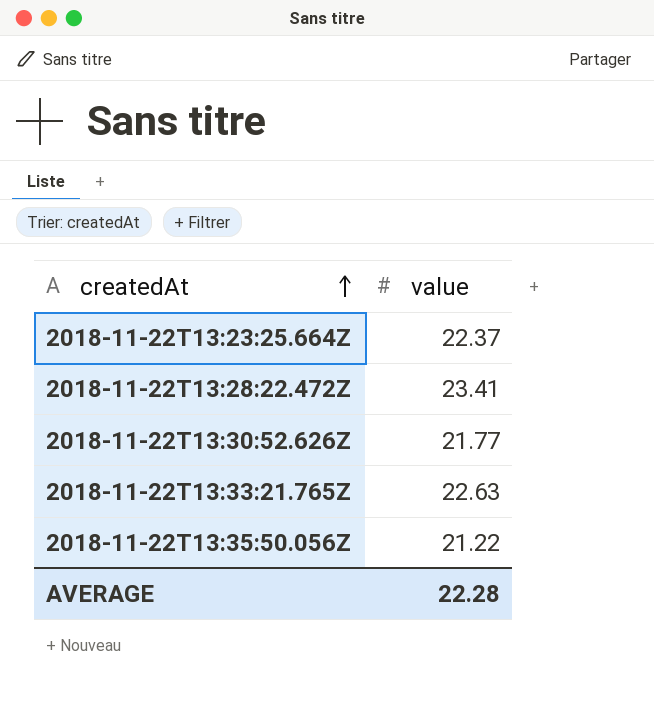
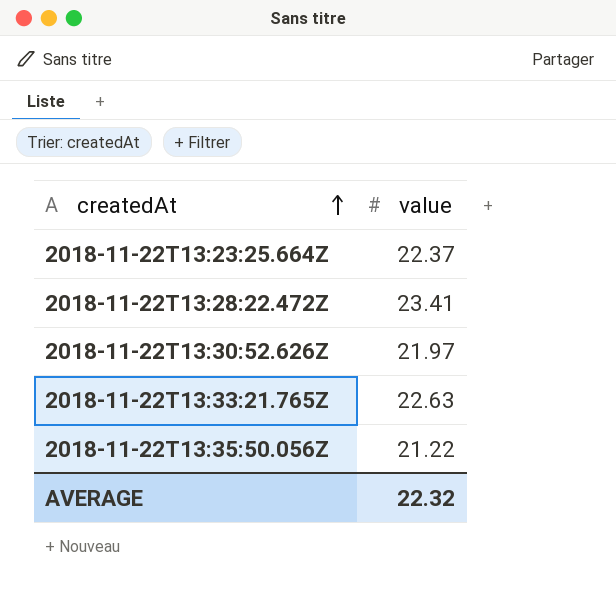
2018-11-22T13:30:52.626Z | value: 21.77 -> 21.97
AVERAGE | value: 22.28 -> 22.32

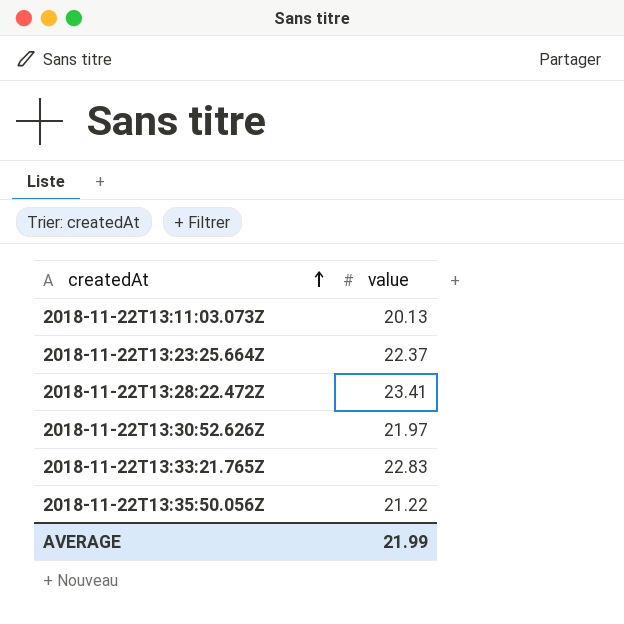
row 2018-11-22T13:11:03.073Z: none -> 20.13
2018-11-22T13:33:21.765Z | value: 22.63 -> 22.83
AVERAGE | value: 22.32 -> 21.99

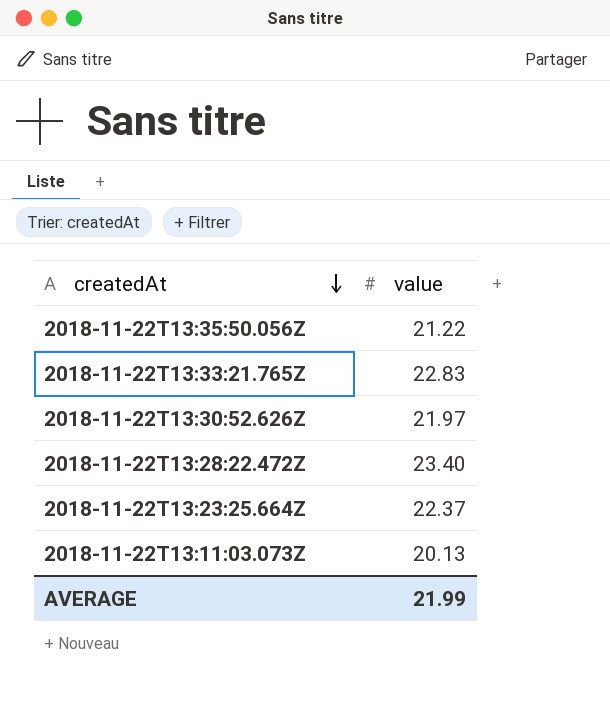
row order: createdAt ascending -> createdAt descending
2018-11-22T13:28:22.472Z | value: 23.41 -> 23.40

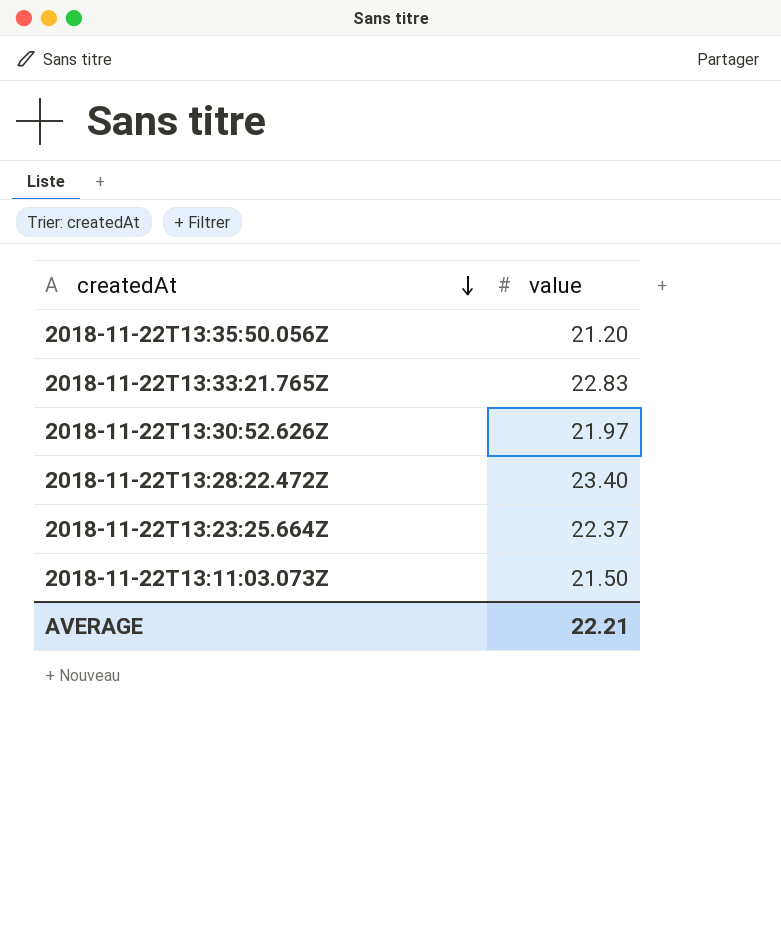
2018-11-22T13:35:50.056Z | value: 21.22 -> 21.20
2018-11-22T13:11:03.073Z | value: 20.13 -> 21.50
AVERAGE | value: 21.99 -> 22.21

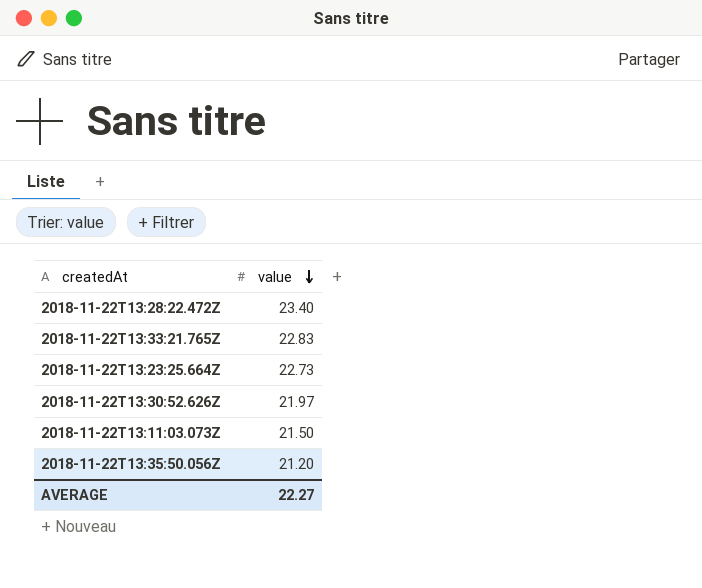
row order: createdAt descending -> value descending
2018-11-22T13:23:25.664Z | value: 22.37 -> 22.73
AVERAGE | value: 22.21 -> 22.27

